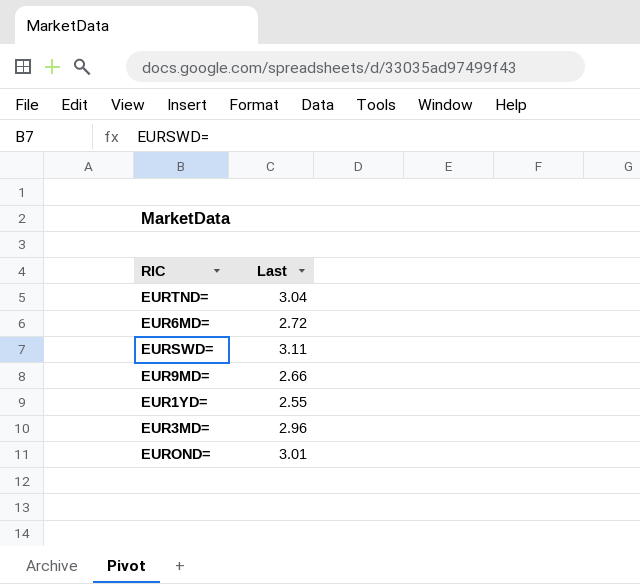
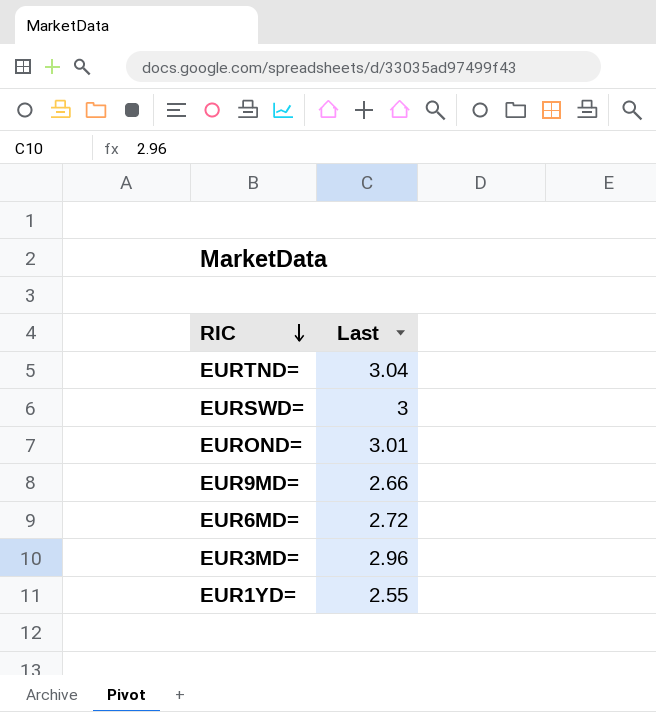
row order: none -> RIC descending
EURSWD= | Last: 3.11 -> 3

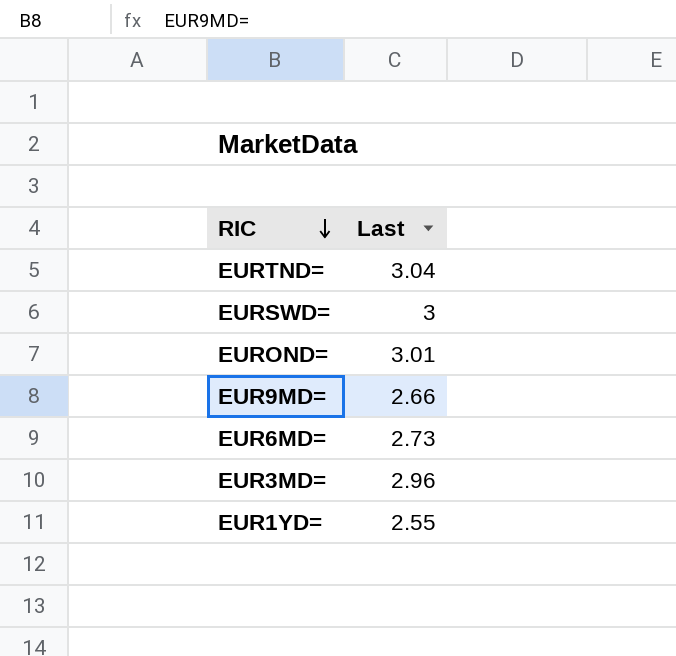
EUR6MD= | Last: 2.72 -> 2.73

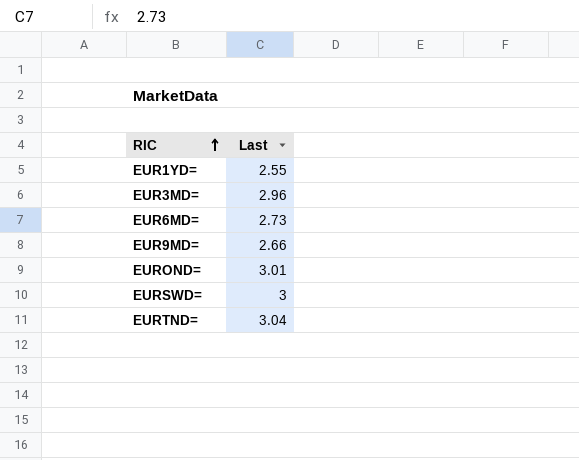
row order: RIC descending -> RIC ascending

